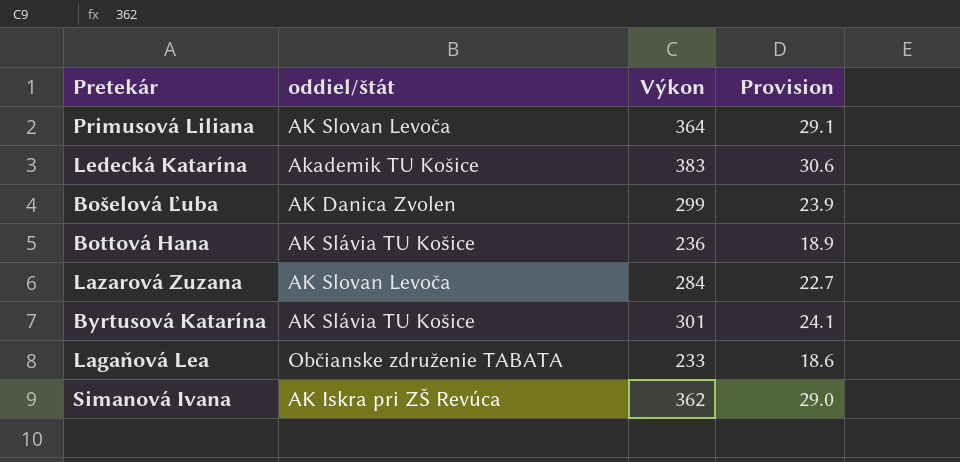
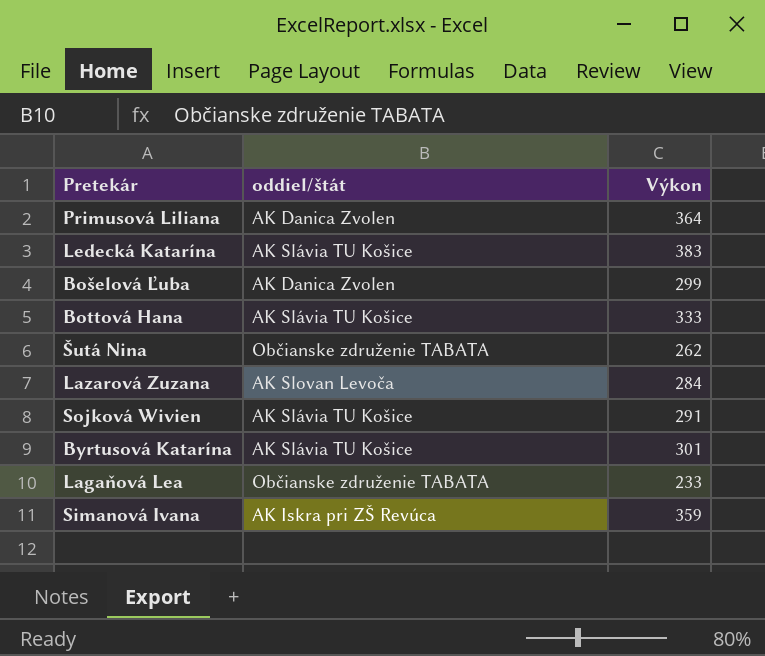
column Provision | formula: [Výkon] * 0.08 -> none
Primusová Liliana | oddiel/štát: AK Slovan Levoča -> AK Danica Zvolen
Ledecká Katarína | oddiel/štát: Akademik TU Košice -> AK Slávia TU Košice
Bottová Hana | Výkon: 236 -> 333
row Šutá Nina: none -> Občianske združenie TABATA | 262
row Sojková Wivien: none -> AK Slávia TU Košice | 291
Simanová Ivana | Výkon: 362 -> 359

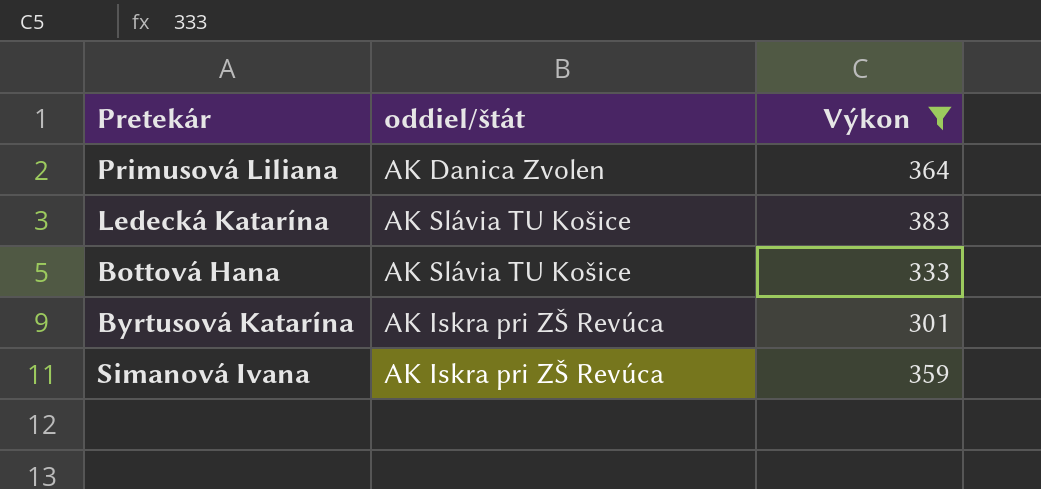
filter: none -> Výkon >= 301
Byrtusová Katarína | oddiel/štát: AK Slávia TU Košice -> AK Iskra pri ZŠ Revúca

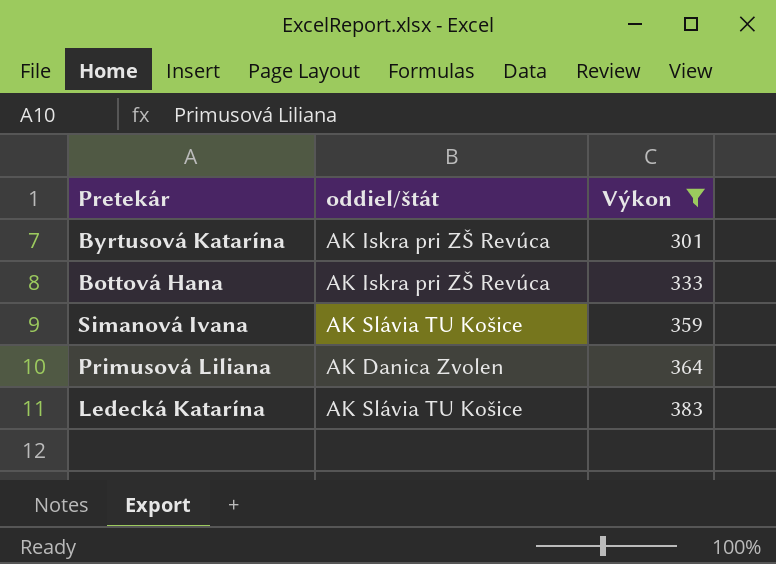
row order: none -> Výkon ascending
Bottová Hana | oddiel/štát: AK Slávia TU Košice -> AK Iskra pri ZŠ Revúca
Simanová Ivana | oddiel/štát: AK Iskra pri ZŠ Revúca -> AK Slávia TU Košice

